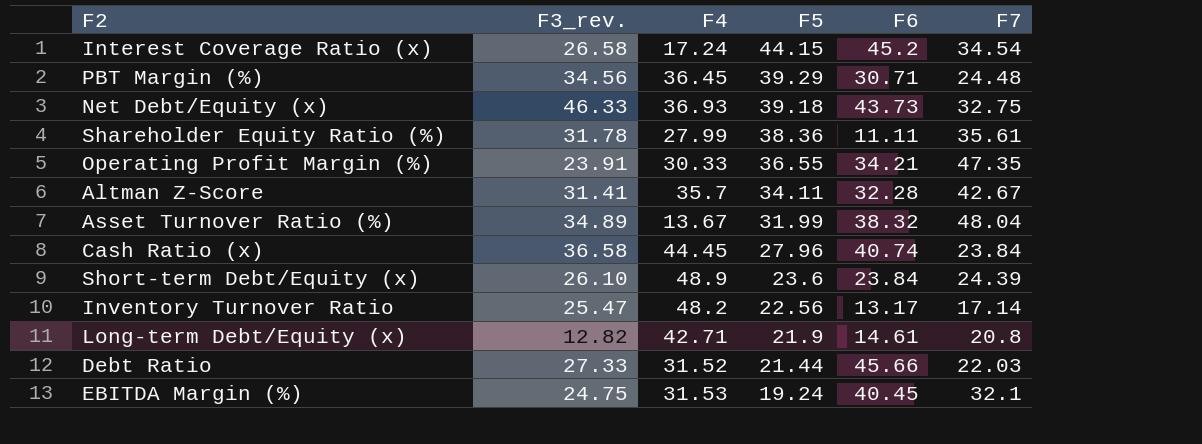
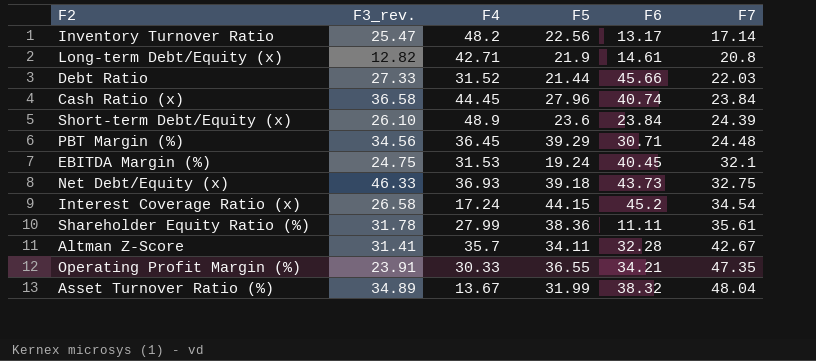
row order: F5 descending -> F7 ascending

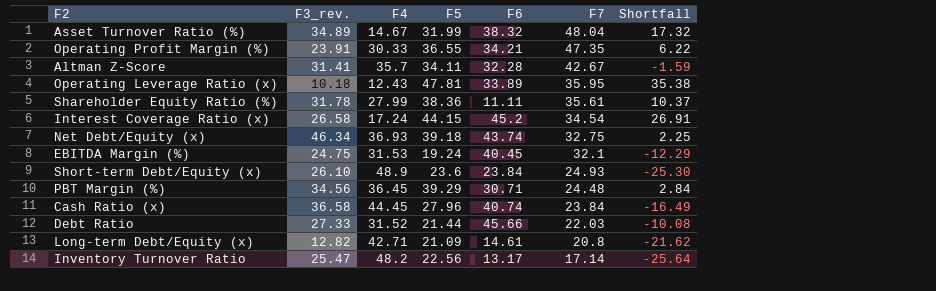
row order: F7 ascending -> F7 descending
column Shortfall | formula: none -> [F5] - [F4]
Asset Turnover Ratio (%) | F4: 13.67 -> 14.67
row Operating Leverage Ratio (x): none -> 10.18 | 12.43 | 47.81 | 33.89 | 35.95 | 35.38
Net Debt/Equity (x) | F3_rev.: 46.33 -> 46.34
Net Debt/Equity (x) | F6: 43.73 -> 43.74
Short-term Debt/Equity (x) | F7: 24.39 -> 24.93
Long-term Debt/Equity (x) | F5: 21.9 -> 21.09

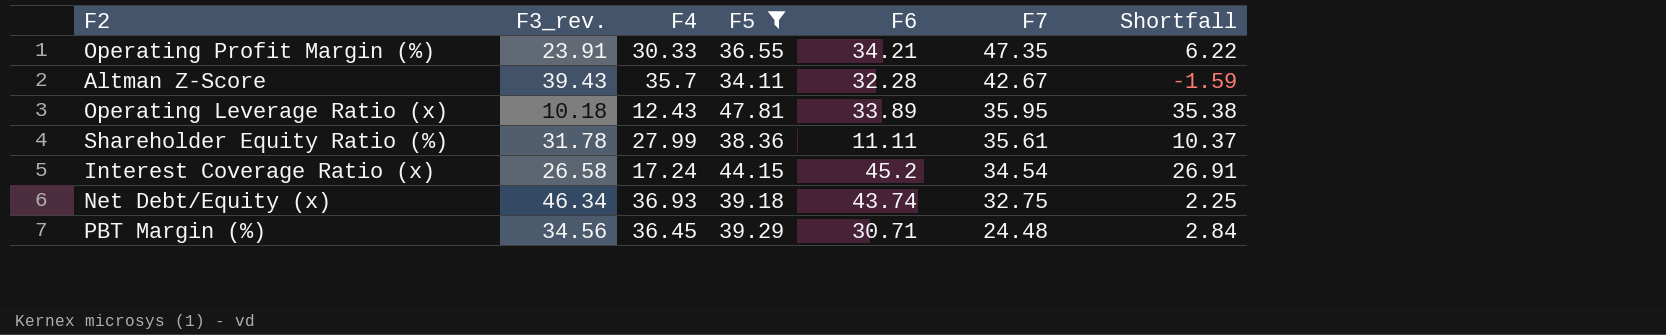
filter: none -> F5 >= 34.11
Altman Z-Score | F3_rev.: 31.41 -> 39.43

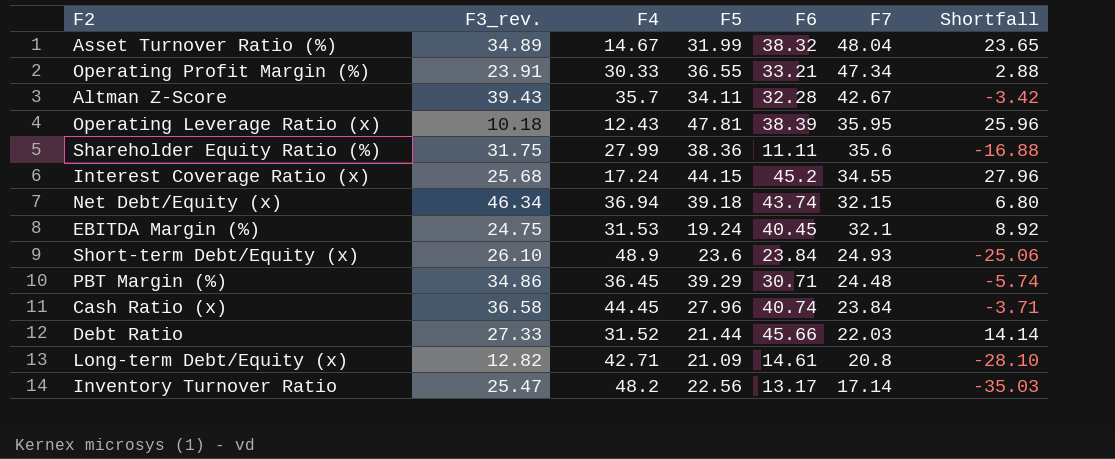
filter: F5 >= 34.11 -> none
column Shortfall | formula: [F5] - [F4] -> [F6] - [F4]
Operating Profit Margin (%) | F6: 34.21 -> 33.21
Operating Profit Margin (%) | F7: 47.35 -> 47.34
Operating Leverage Ratio (x) | F6: 33.89 -> 38.39
Shareholder Equity Ratio (%) | F3_rev.: 31.78 -> 31.75
Shareholder Equity Ratio (%) | F7: 35.61 -> 35.6
Interest Coverage Ratio (x) | F3_rev.: 26.58 -> 25.68
Interest Coverage Ratio (x) | F7: 34.54 -> 34.55
Net Debt/Equity (x) | F4: 36.93 -> 36.94
Net Debt/Equity (x) | F7: 32.75 -> 32.15
PBT Margin (%) | F3_rev.: 34.56 -> 34.86

